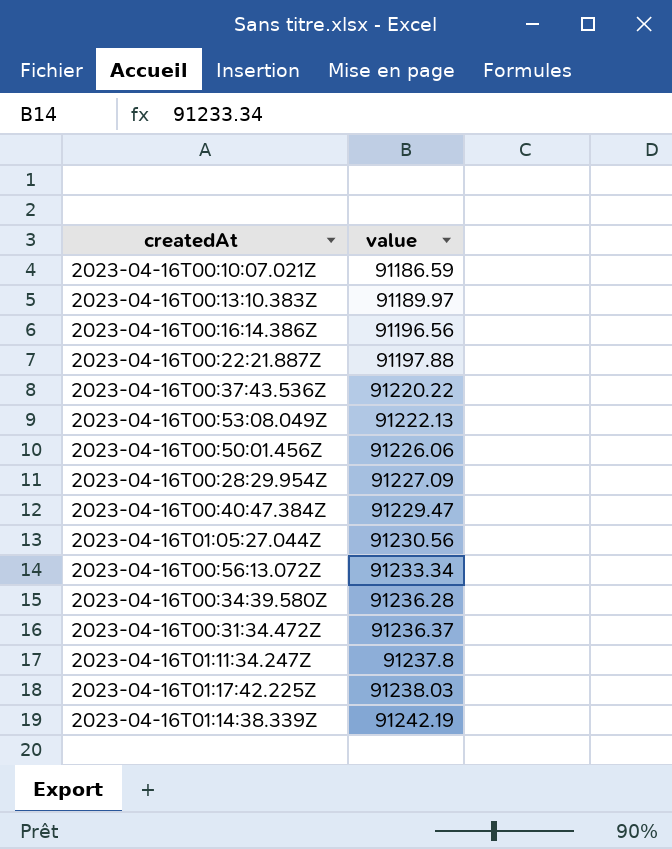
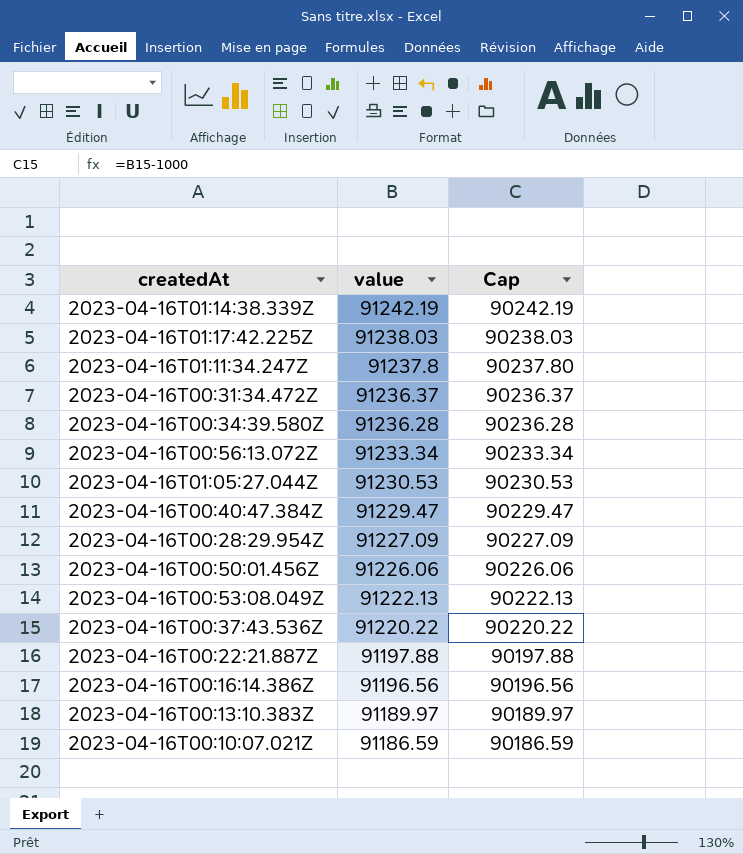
row order: value ascending -> value descending
column Cap | formula: none -> [value] - 1000
2023-04-16T01:05:27.044Z | value: 91230.56 -> 91230.53

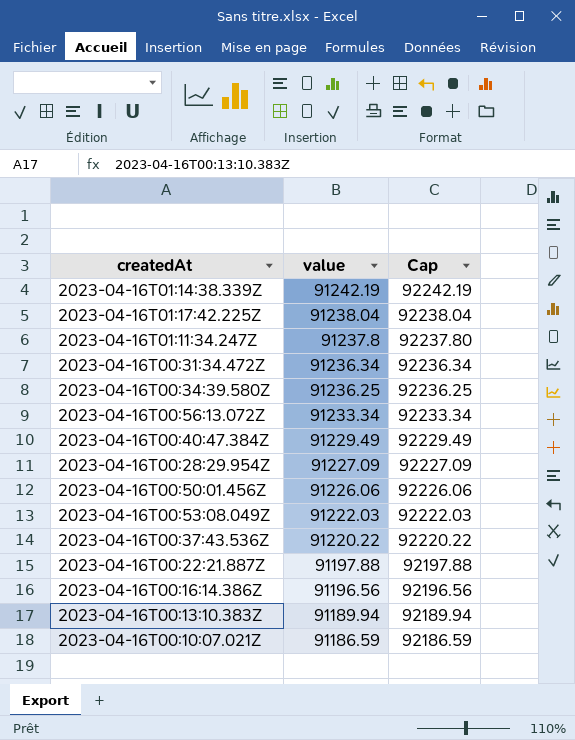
column Cap | formula: [value] - 1000 -> [value] + 1000
row 2023-04-16T01:05:27.044Z: 91230.53 | 90230.53 -> none
2023-04-16T01:17:42.225Z | value: 91238.03 -> 91238.04
2023-04-16T00:31:34.472Z | value: 91236.37 -> 91236.34
2023-04-16T00:34:39.580Z | value: 91236.28 -> 91236.25
2023-04-16T00:40:47.384Z | value: 91229.47 -> 91229.49
2023-04-16T00:53:08.049Z | value: 91222.13 -> 91222.03
2023-04-16T00:13:10.383Z | value: 91189.97 -> 91189.94

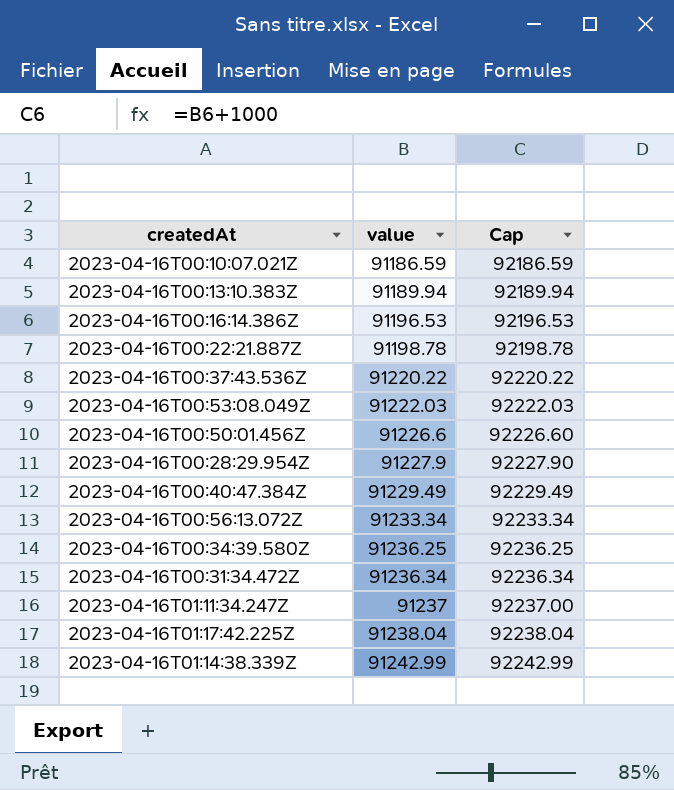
row order: value descending -> value ascending
2023-04-16T00:16:14.386Z | value: 91196.56 -> 91196.53
2023-04-16T00:16:14.386Z | Cap: 92196.56 -> 92196.53
2023-04-16T00:22:21.887Z | value: 91197.88 -> 91198.78
2023-04-16T00:22:21.887Z | Cap: 92197.88 -> 92198.78
2023-04-16T00:50:01.456Z | value: 91226.06 -> 91226.6
2023-04-16T00:50:01.456Z | Cap: 92226.06 -> 92226.60
2023-04-16T00:28:29.954Z | value: 91227.09 -> 91227.9
2023-04-16T00:28:29.954Z | Cap: 92227.09 -> 92227.90
2023-04-16T01:11:34.247Z | value: 91237.8 -> 91237
2023-04-16T01:11:34.247Z | Cap: 92237.80 -> 92237.00
2023-04-16T01:14:38.339Z | value: 91242.19 -> 91242.99
2023-04-16T01:14:38.339Z | Cap: 92242.19 -> 92242.99

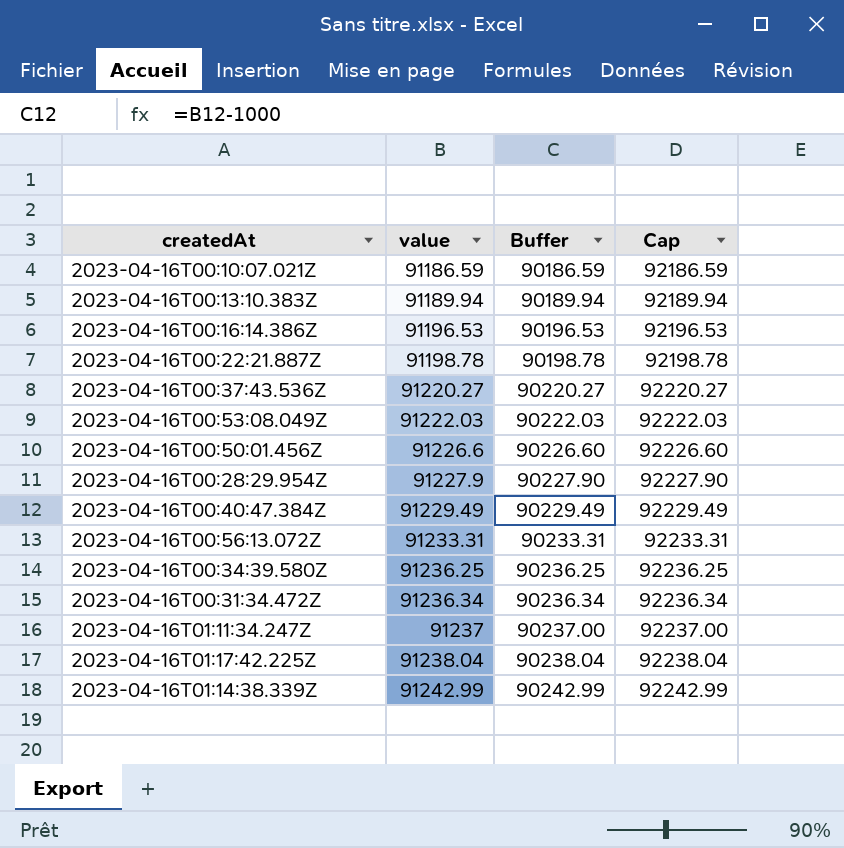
column Buffer | formula: none -> [value] - 1000
2023-04-16T00:37:43.536Z | value: 91220.22 -> 91220.27
2023-04-16T00:37:43.536Z | Cap: 92220.22 -> 92220.27
2023-04-16T00:56:13.072Z | value: 91233.34 -> 91233.31
2023-04-16T00:56:13.072Z | Cap: 92233.34 -> 92233.31

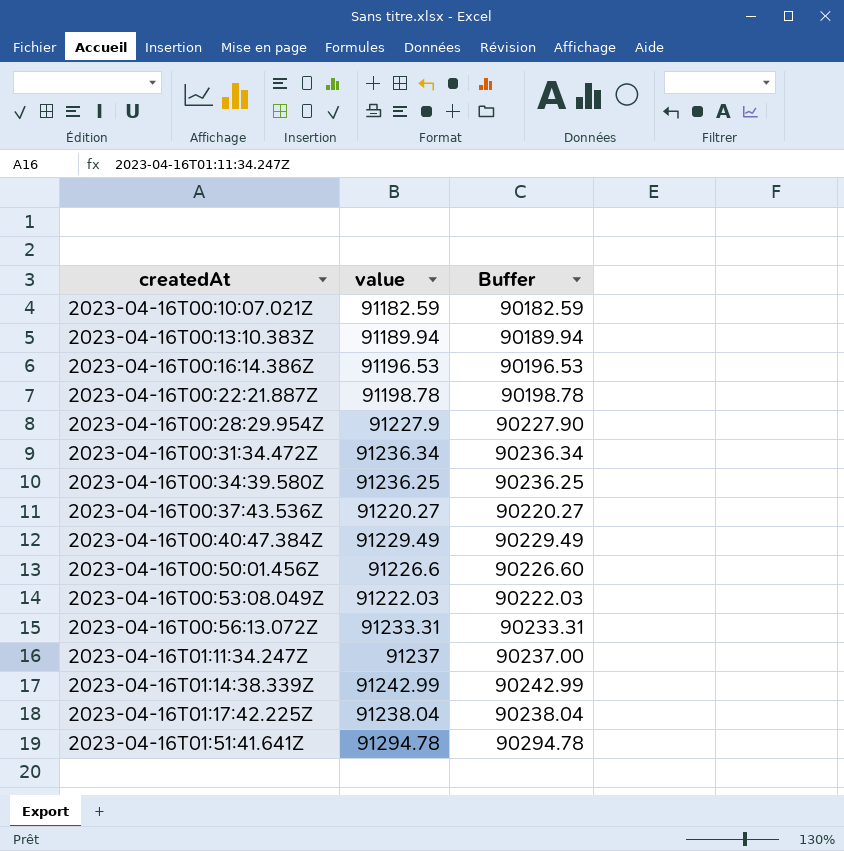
row order: value ascending -> createdAt ascending
column Cap | formula: [value] + 1000 -> none
2023-04-16T00:10:07.021Z | value: 91186.59 -> 91182.59
2023-04-16T00:10:07.021Z | Buffer: 90186.59 -> 90182.59
row 2023-04-16T01:51:41.641Z: none -> 91294.78 | 90294.78

